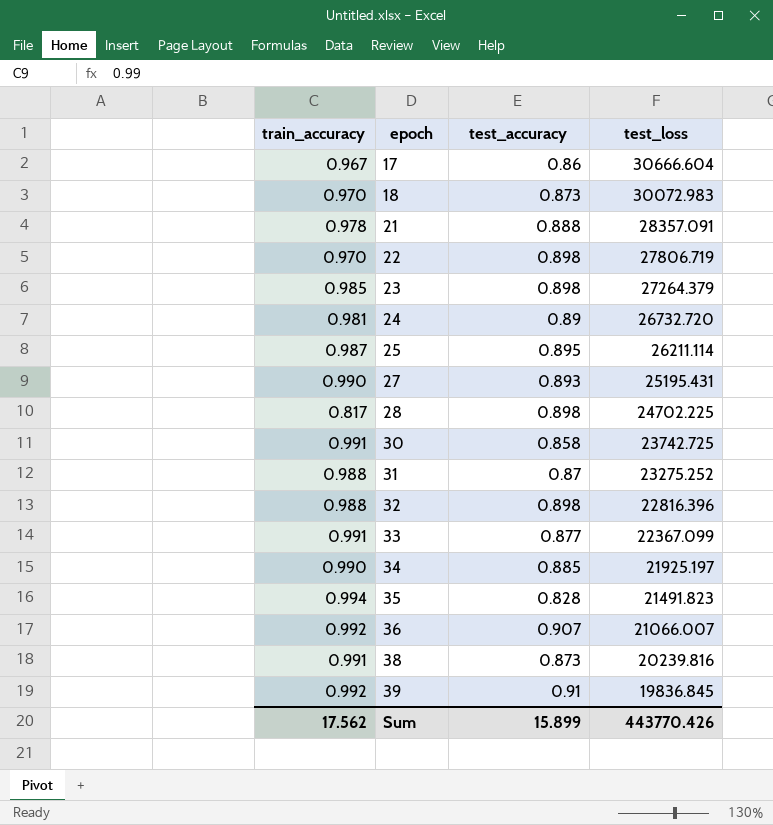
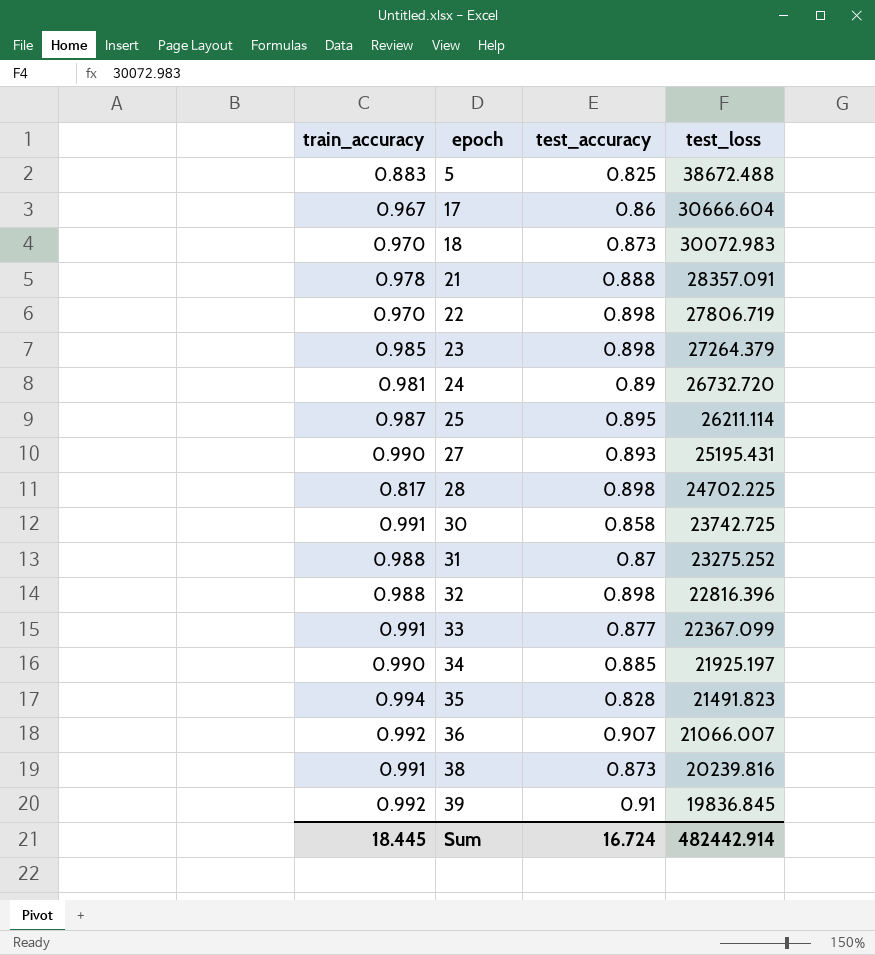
row 5: none -> 0.883 | 0.825 | 38672.488
Sum | train_accuracy: 17.562 -> 18.445
Sum | test_accuracy: 15.899 -> 16.724
Sum | test_loss: 443770.426 -> 482442.914

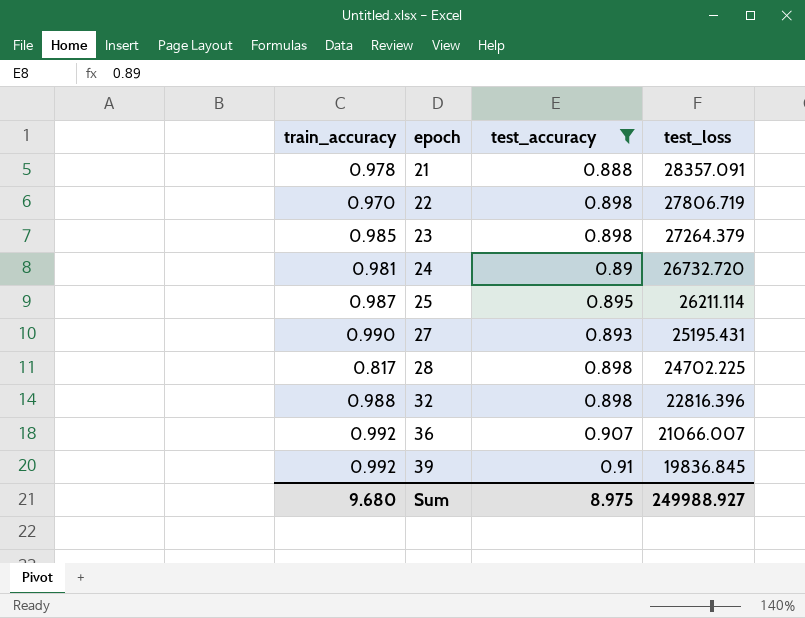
filter: none -> test_accuracy >= 0.888
Sum | train_accuracy: 18.445 -> 9.680
Sum | test_accuracy: 16.724 -> 8.975
Sum | test_loss: 482442.914 -> 249988.927

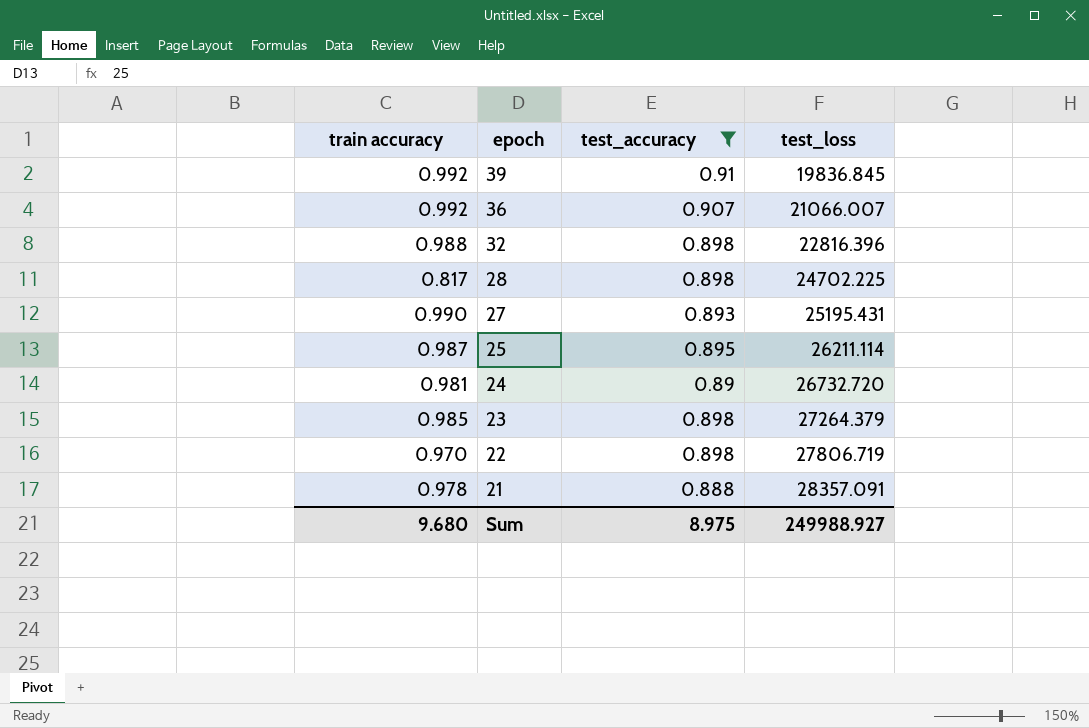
row order: epoch ascending -> epoch descending
column name: train_accuracy -> train accuracy

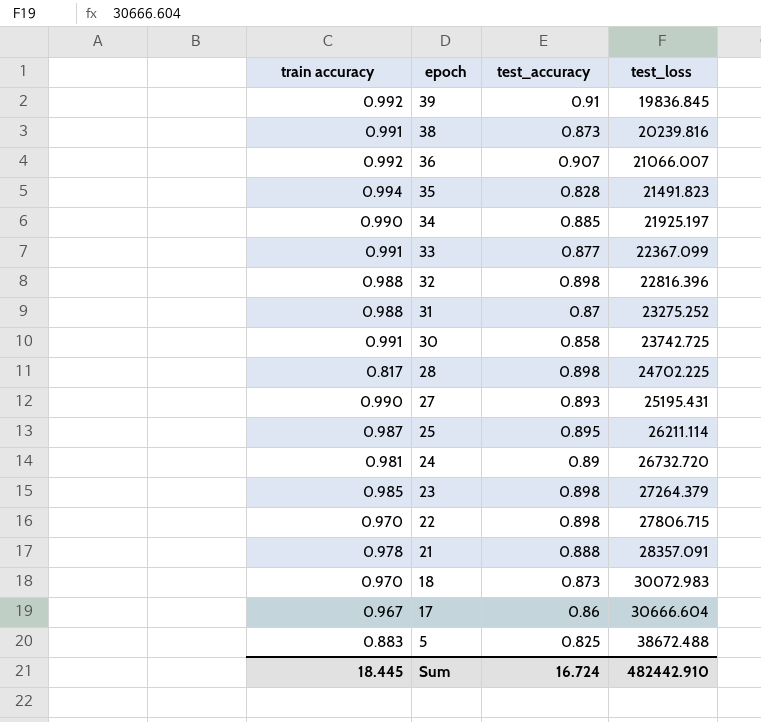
filter: test_accuracy >= 0.888 -> none
22 | test_loss: 27806.719 -> 27806.715
Sum | train accuracy: 9.680 -> 18.445
Sum | test_accuracy: 8.975 -> 16.724
Sum | test_loss: 249988.927 -> 482442.910

